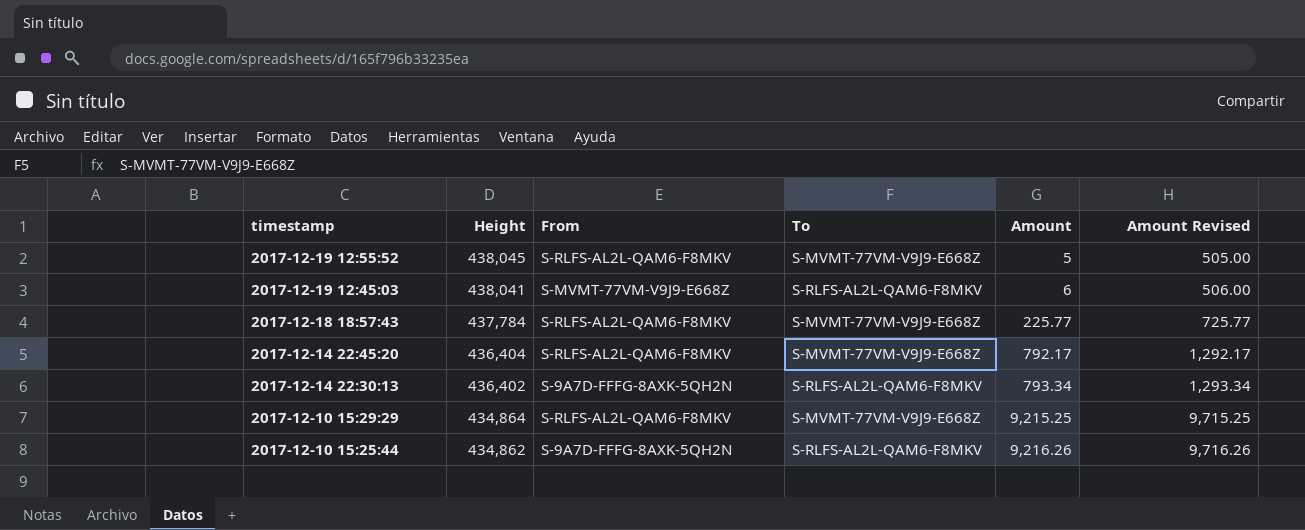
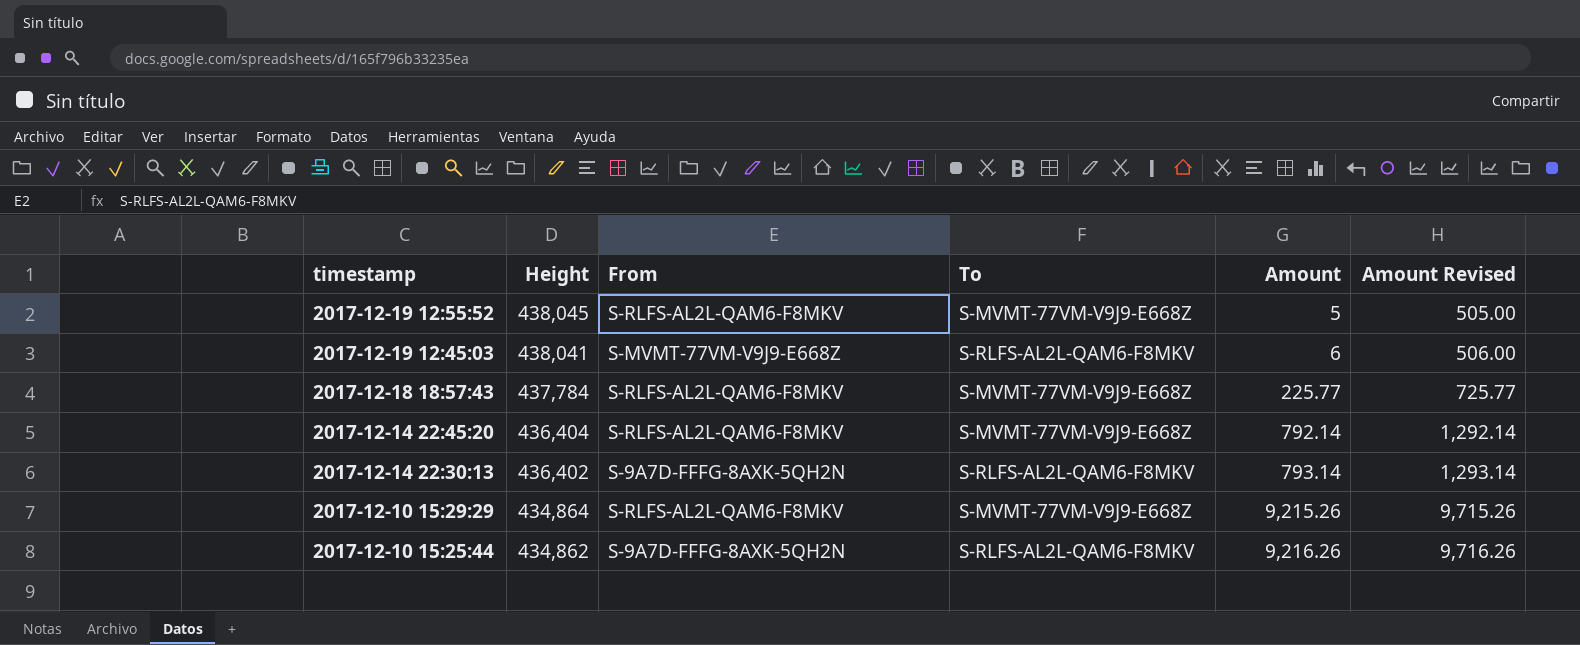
2017-12-14 22:45:20 | Amount: 792.17 -> 792.14
2017-12-14 22:45:20 | Amount Revised: 1,292.17 -> 1,292.14
2017-12-14 22:30:13 | Amount: 793.34 -> 793.14
2017-12-14 22:30:13 | Amount Revised: 1,293.34 -> 1,293.14
2017-12-10 15:29:29 | Amount: 9,215.25 -> 9,215.26
2017-12-10 15:29:29 | Amount Revised: 9,715.25 -> 9,715.26

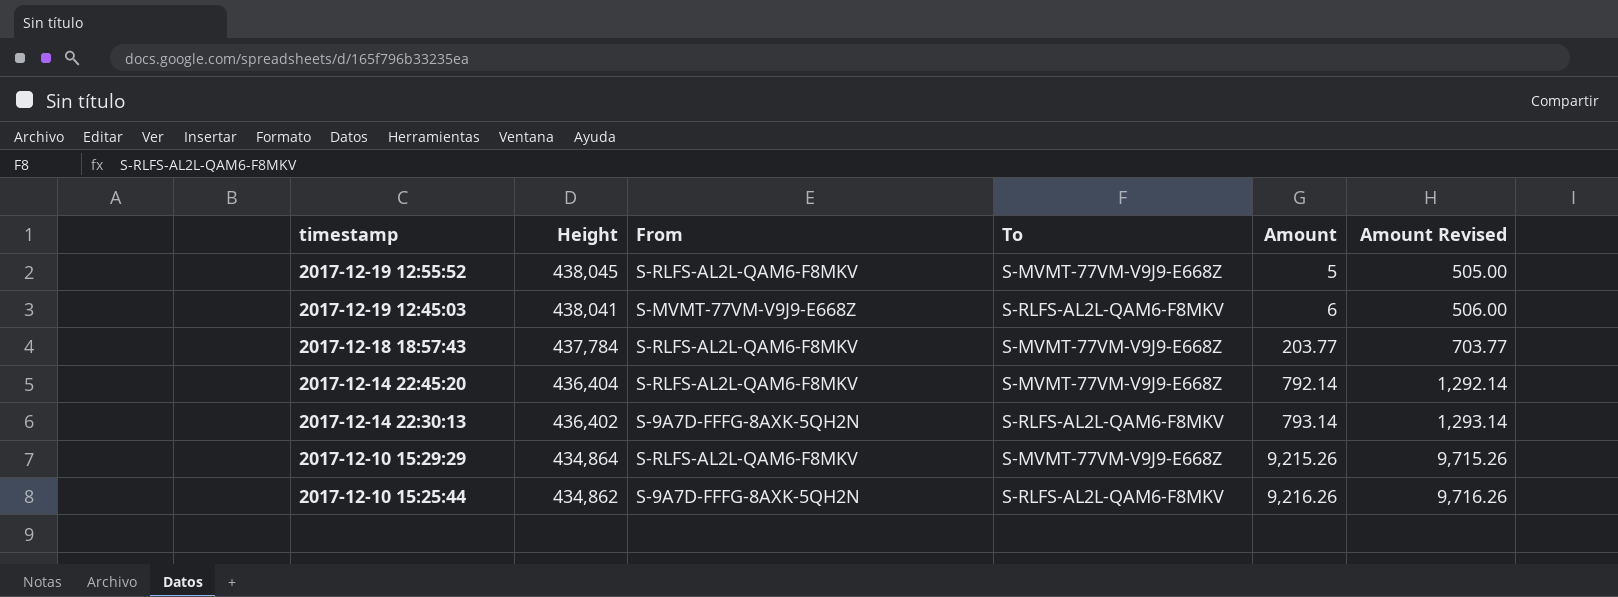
2017-12-18 18:57:43 | Amount: 225.77 -> 203.77
2017-12-18 18:57:43 | Amount Revised: 725.77 -> 703.77

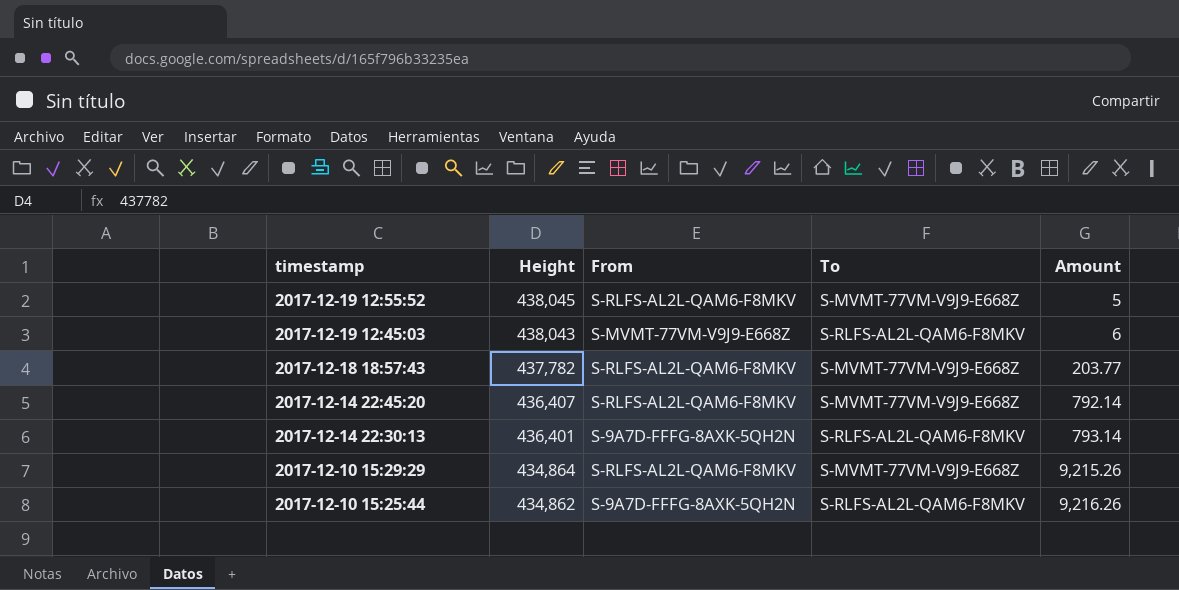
column Amount Revised | formula: [Amount] + 500 -> none
2017-12-19 12:45:03 | Height: 438,041 -> 438,043
2017-12-18 18:57:43 | Height: 437,784 -> 437,782
2017-12-14 22:45:20 | Height: 436,404 -> 436,407
2017-12-14 22:30:13 | Height: 436,402 -> 436,401

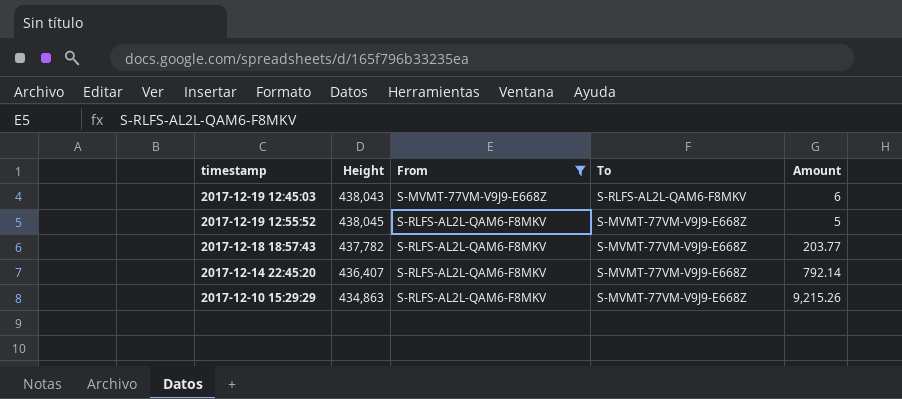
filter: none -> From != S-9A7D-FFFG-8AXK-5QH2N
row order: timestamp descending -> From ascending
2017-12-10 15:29:29 | Height: 434,864 -> 434,863

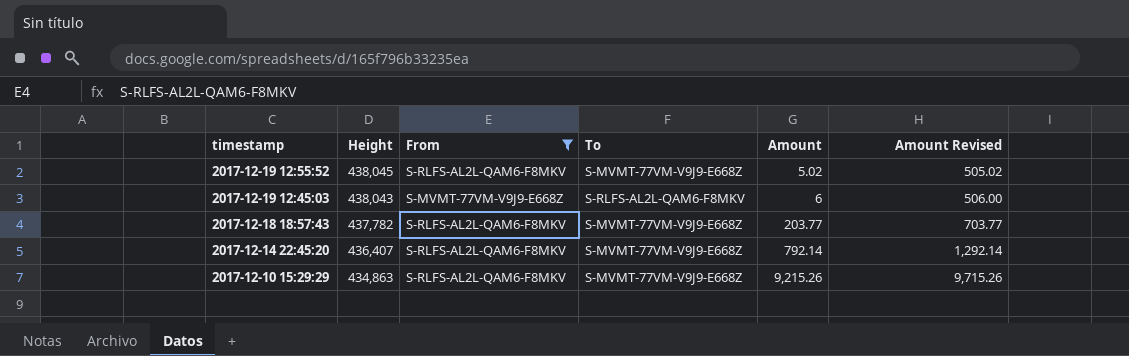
row order: From ascending -> timestamp descending
column Amount Revised | formula: none -> [Amount] + 500
2017-12-19 12:55:52 | Amount: 5 -> 5.02

